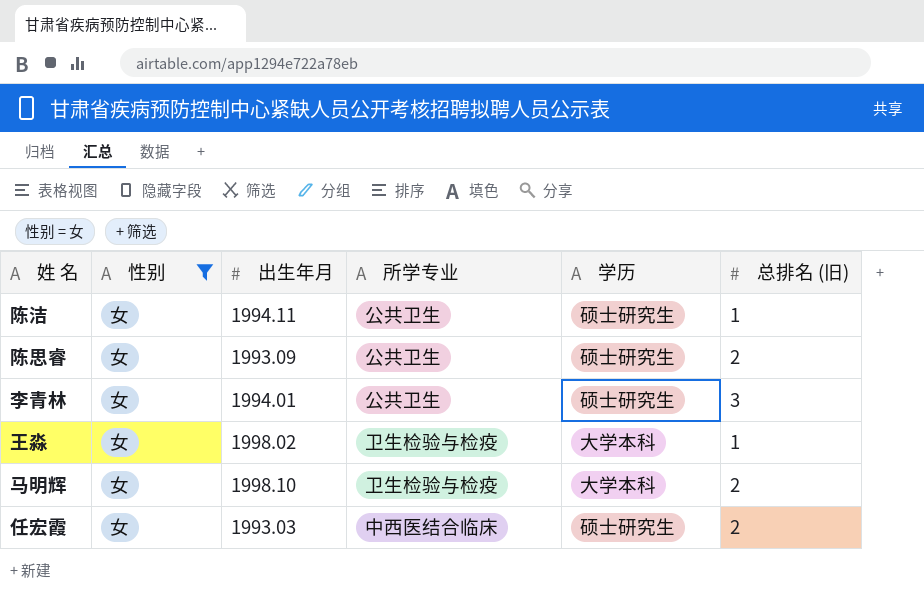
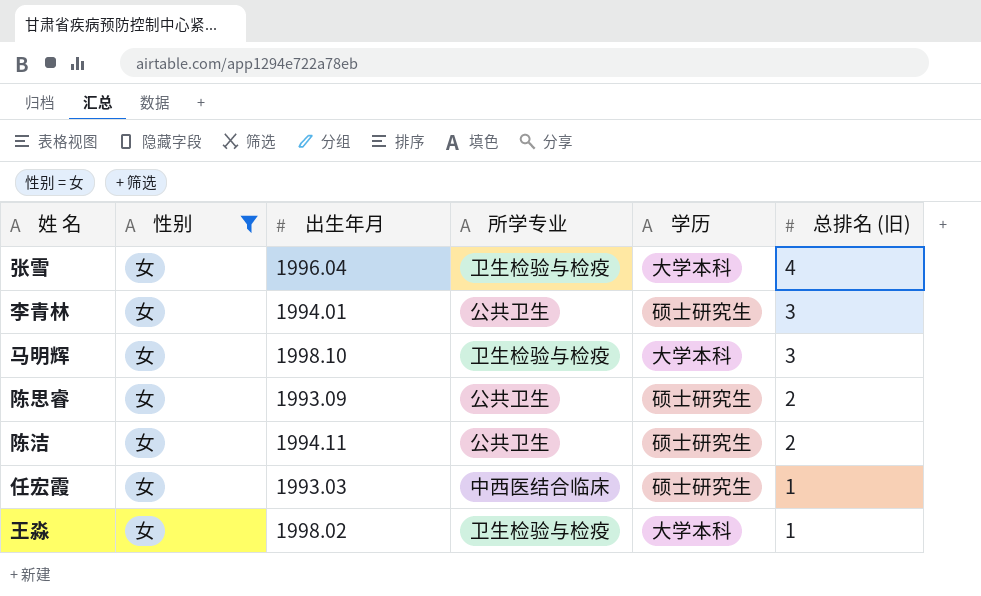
row order: none -> 总排名 (旧) descending
row 张雪: none -> 女 | 1996.04 | 卫生检验与检疫 | 大学本科 | 4
马明辉 | 总排名 (旧): 2 -> 3
陈洁 | 总排名 (旧): 1 -> 2
任宏霞 | 总排名 (旧): 2 -> 1

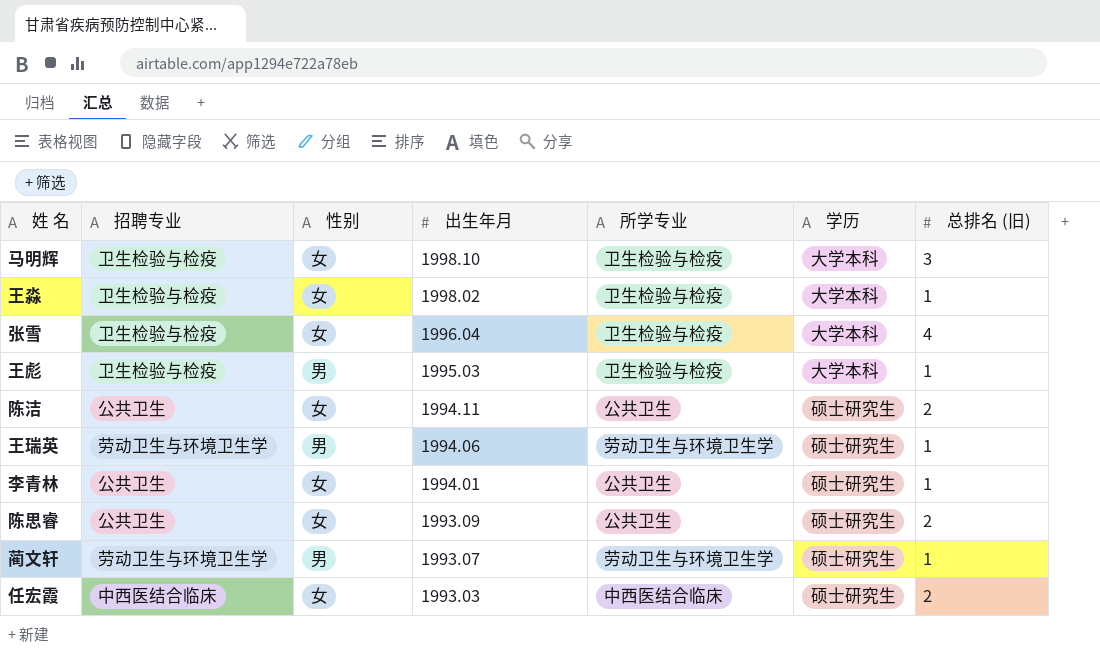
filter: 性别 = 女 -> none
row order: 总排名 (旧) descending -> 出生年月 descending
column 招聘专业 | position: none -> 2
李青林 | 总排名 (旧): 3 -> 1
任宏霞 | 总排名 (旧): 1 -> 2

